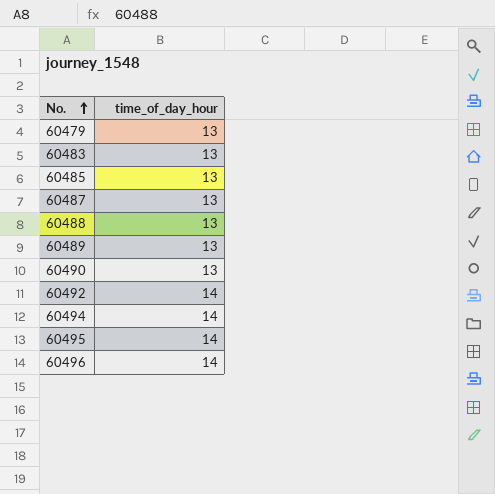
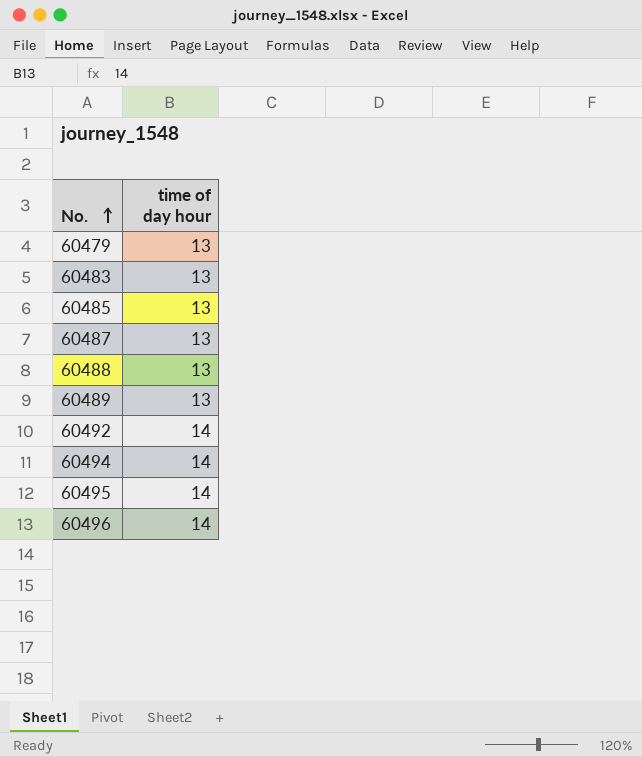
column name: time_of_day_hour -> time of day hour
row 60490: 13 -> none

